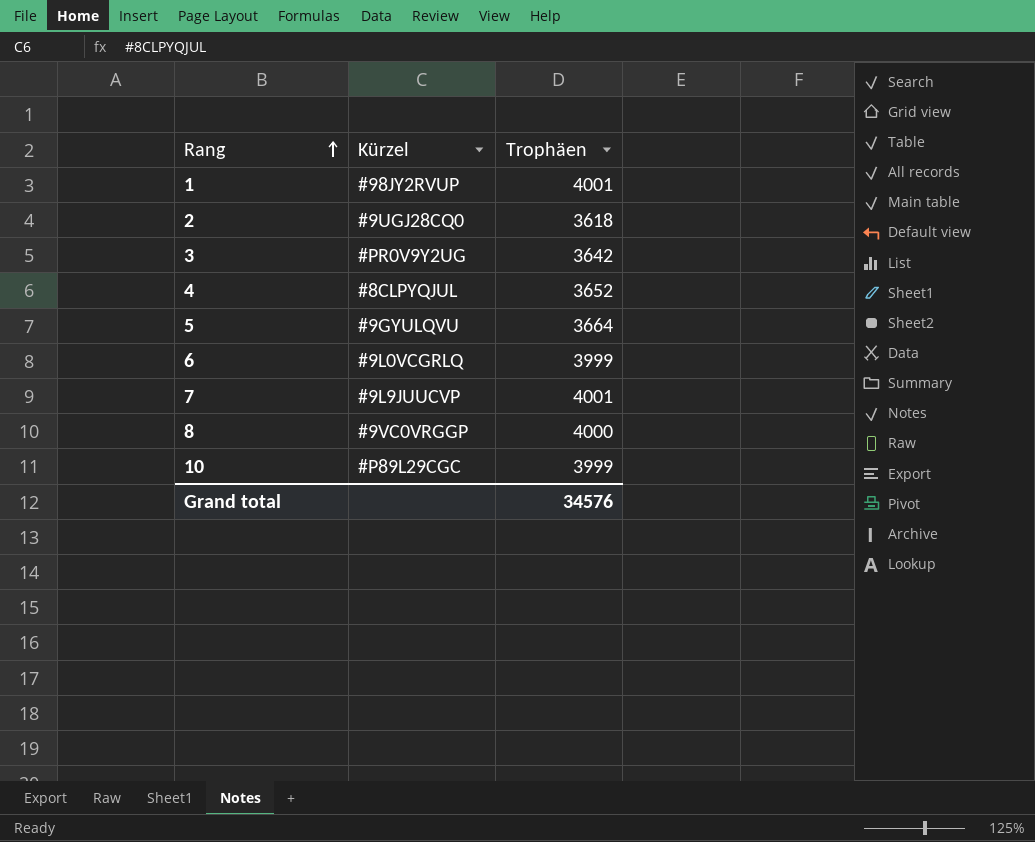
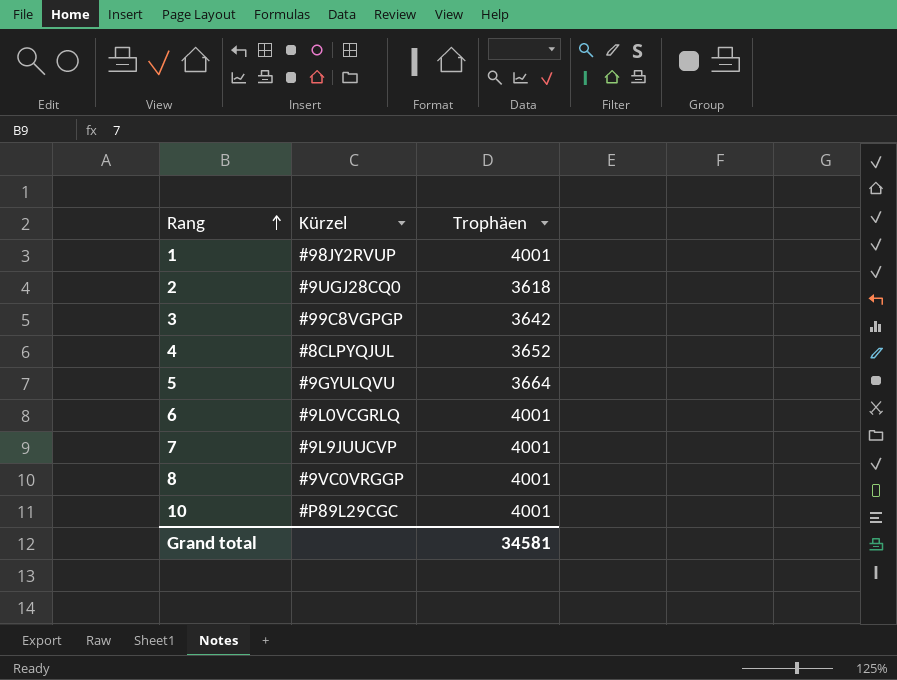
3 | Kürzel: #PR0V9Y2UG -> #99C8VGPGP
6 | Trophäen: 3999 -> 4001
8 | Trophäen: 4000 -> 4001
10 | Trophäen: 3999 -> 4001
Grand total | Trophäen: 34576 -> 34581

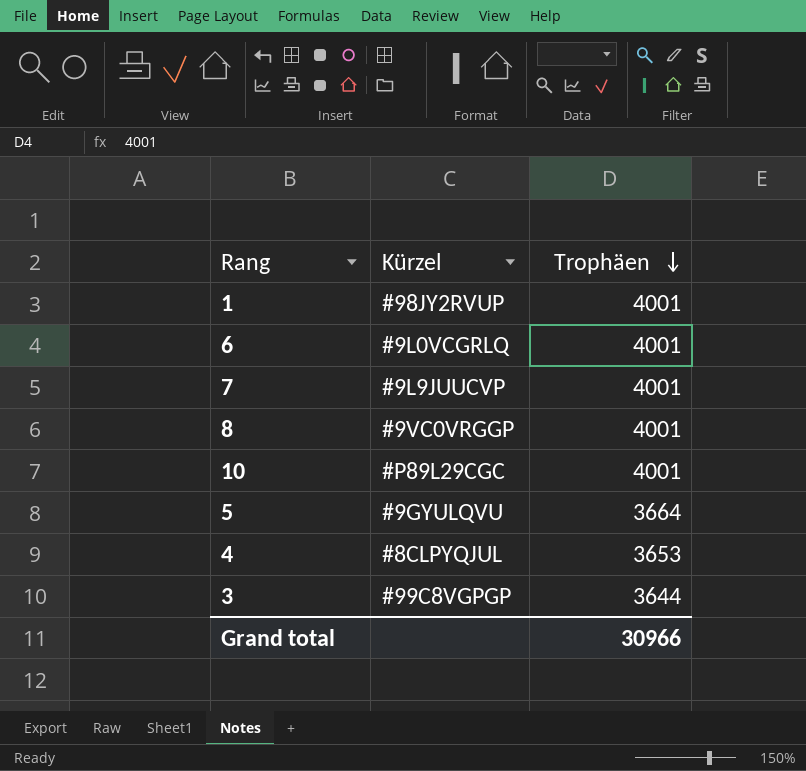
row order: Rang ascending -> Trophäen descending
row 2: #9UGJ28CQ0 | 3618 -> none
4 | Trophäen: 3652 -> 3653
3 | Trophäen: 3642 -> 3644
Grand total | Trophäen: 34581 -> 30966

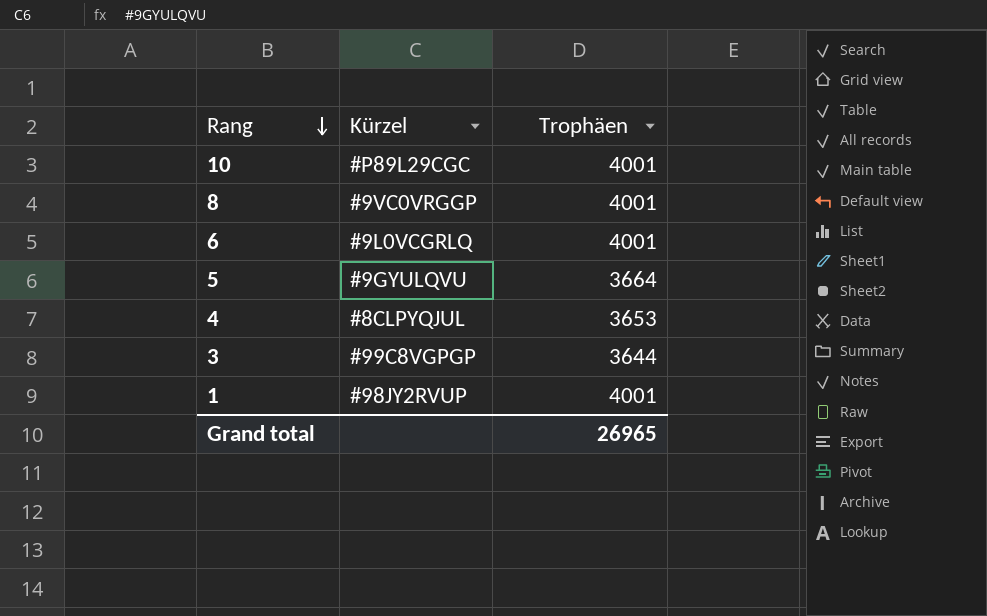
row order: Trophäen descending -> Rang descending
row 7: #9L9JUUCVP | 4001 -> none
Grand total | Trophäen: 30966 -> 26965

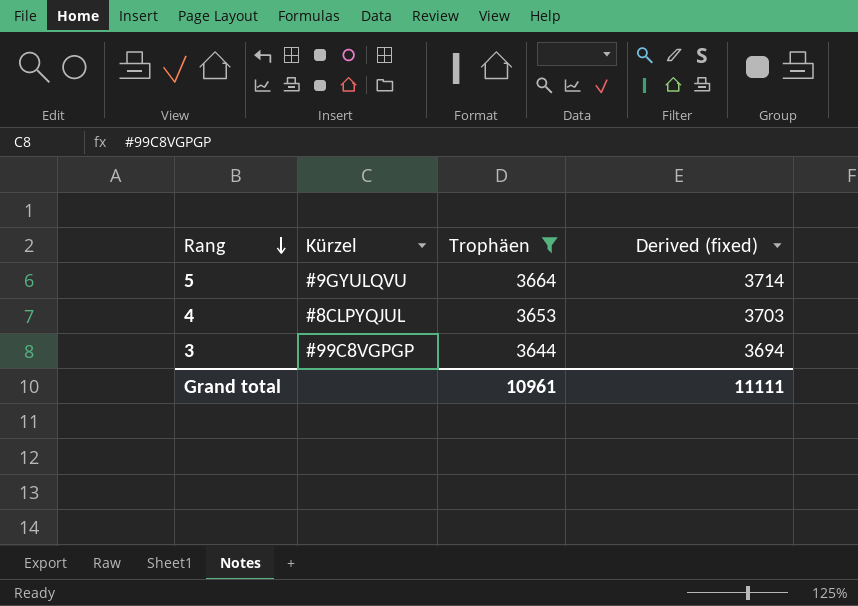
filter: none -> Trophäen != 4001
column Derived (fixed) | formula: none -> [Trophäen] + 50
Grand total | Trophäen: 26965 -> 10961

